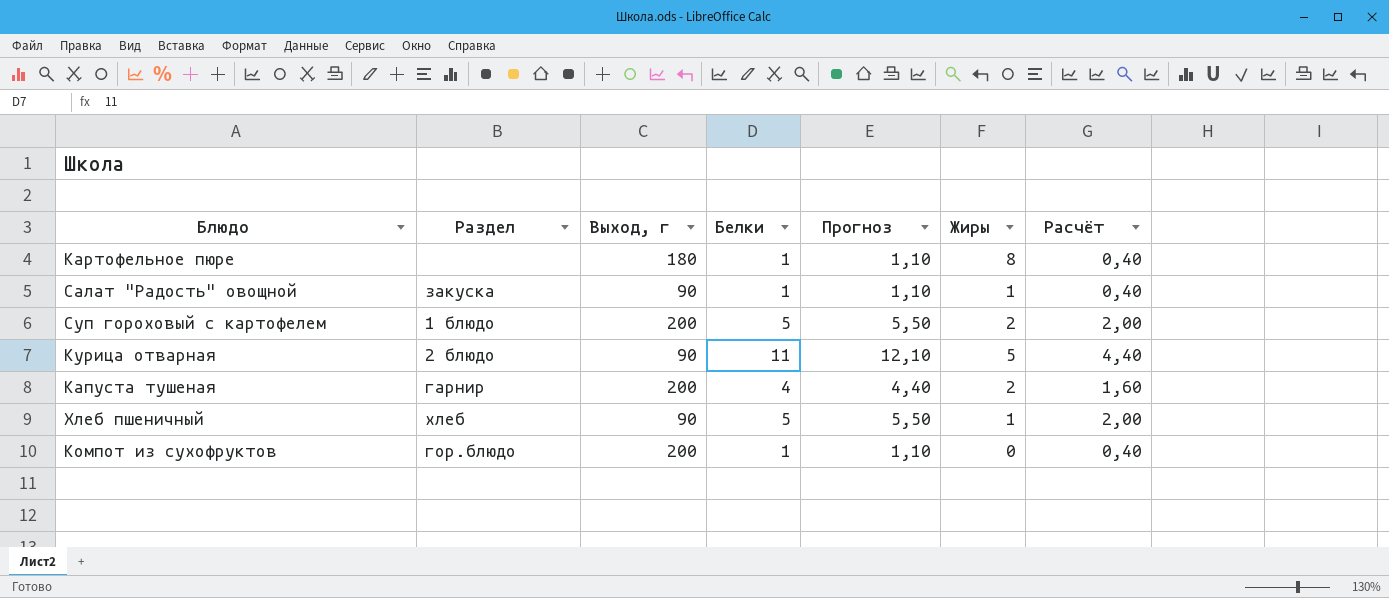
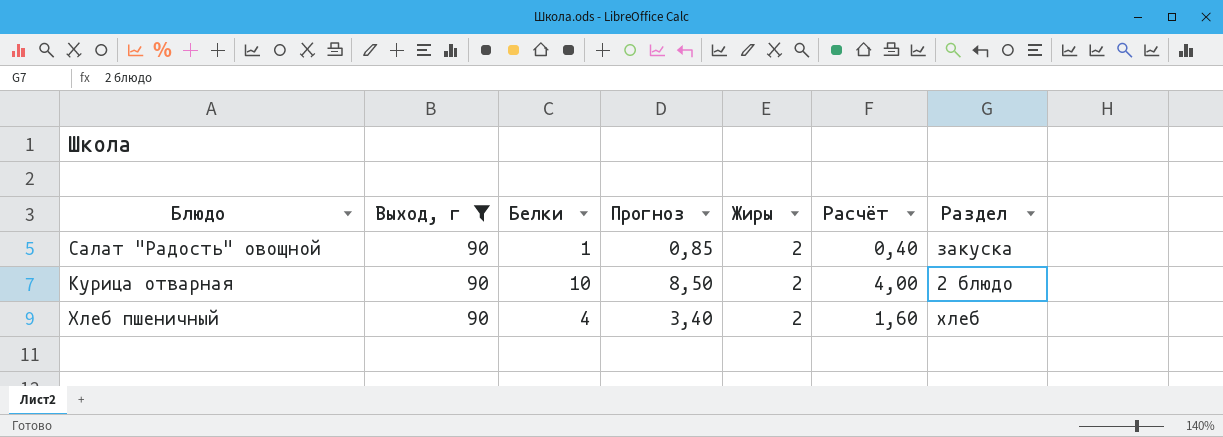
filter: none -> Выход, г = 90
column Прогноз | formula: [Белки] * 1,1 -> [Белки] * 0,85
column Раздел | position: 2 -> 7
Салат "Радость" овощной | Жиры: 1 -> 2
Курица отварная | Белки: 11 -> 10
Курица отварная | Жиры: 5 -> 2
Курица отварная | Расчёт: 4,40 -> 4,00
Хлеб пшеничный | Белки: 5 -> 4
Хлеб пшеничный | Жиры: 1 -> 2
Хлеб пшеничный | Расчёт: 2,00 -> 1,60

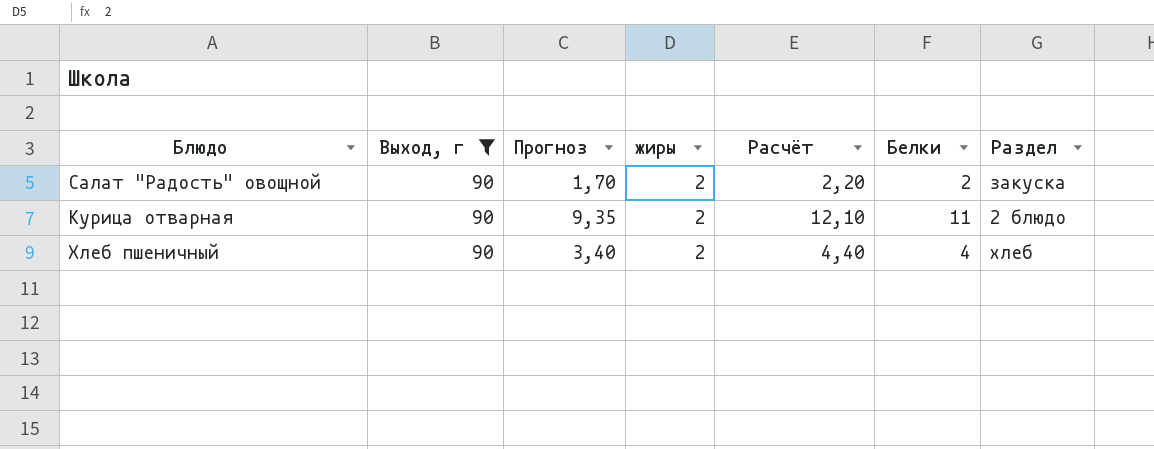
column name: Жиры -> жиры
column Расчёт | formula: [Белки] * 0,4 -> [Белки] * 1,1
column Белки | position: 3 -> 6
Салат "Радость" овощной | Прогноз: 0,85 -> 1,70
Салат "Радость" овощной | Белки: 1 -> 2
Курица отварная | Прогноз: 8,50 -> 9,35
Курица отварная | Белки: 10 -> 11

